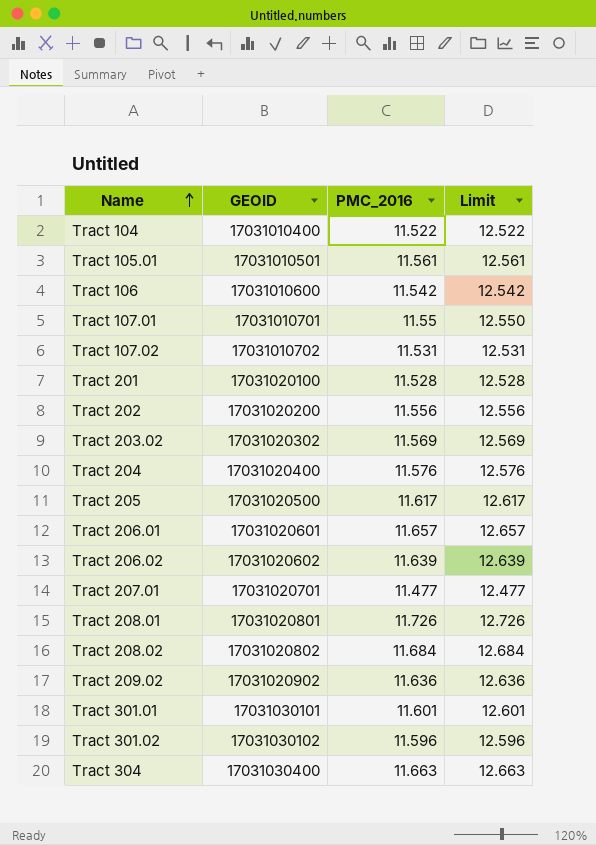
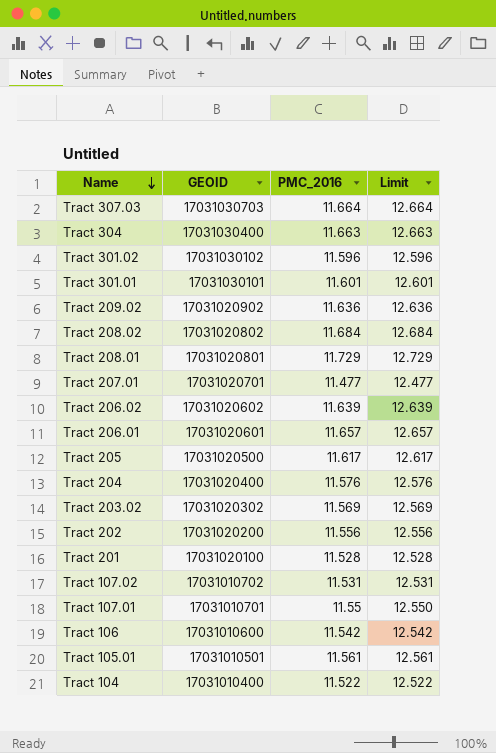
row order: Name ascending -> Name descending
row Tract 307.03: none -> 17031030703 | 11.664 | 12.664
Tract 208.01 | PMC_2016: 11.726 -> 11.729
Tract 208.01 | Limit: 12.726 -> 12.729

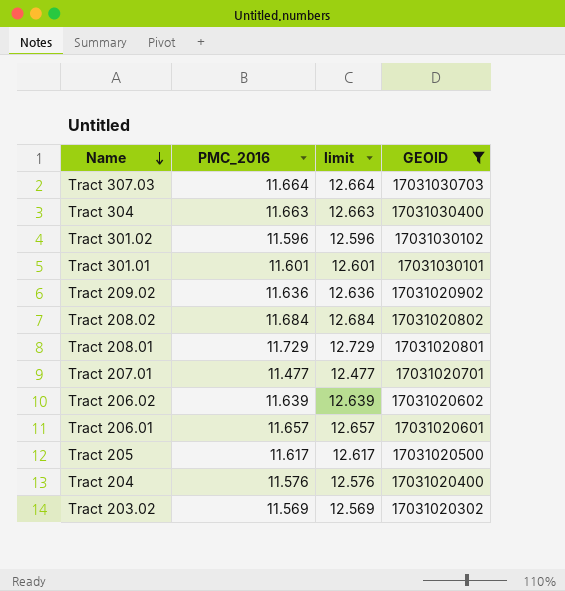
filter: none -> GEOID >= 17031020302
column name: Limit -> limit
column GEOID | position: 2 -> 4

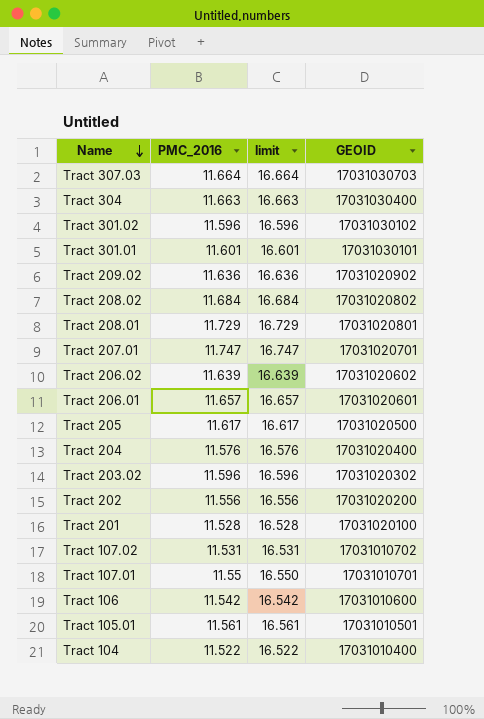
filter: GEOID >= 17031020302 -> none
column limit | formula: [PMC_2016] + 1 -> [PMC_2016] + 5
Tract 207.01 | PMC_2016: 11.477 -> 11.747
Tract 203.02 | PMC_2016: 11.569 -> 11.596

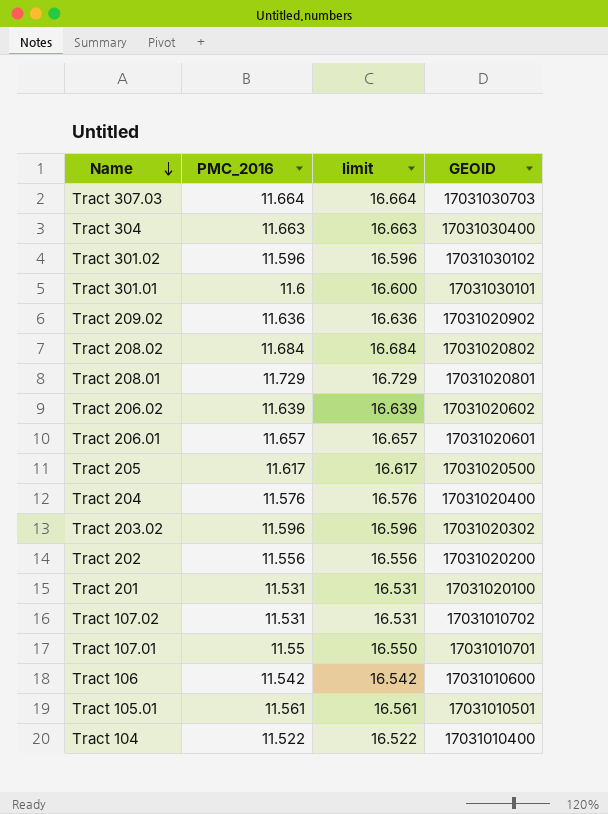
row Tract 207.01: 11.747 | 16.747 | 17031020701 -> none
Tract 301.01 | PMC_2016: 11.601 -> 11.6
Tract 301.01 | limit: 16.601 -> 16.600
Tract 201 | PMC_2016: 11.528 -> 11.531
Tract 201 | limit: 16.528 -> 16.531

